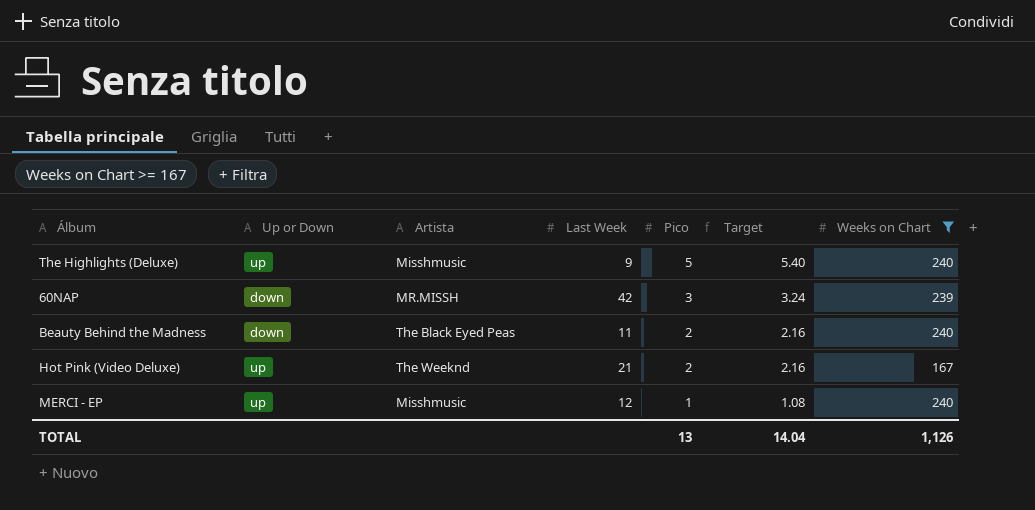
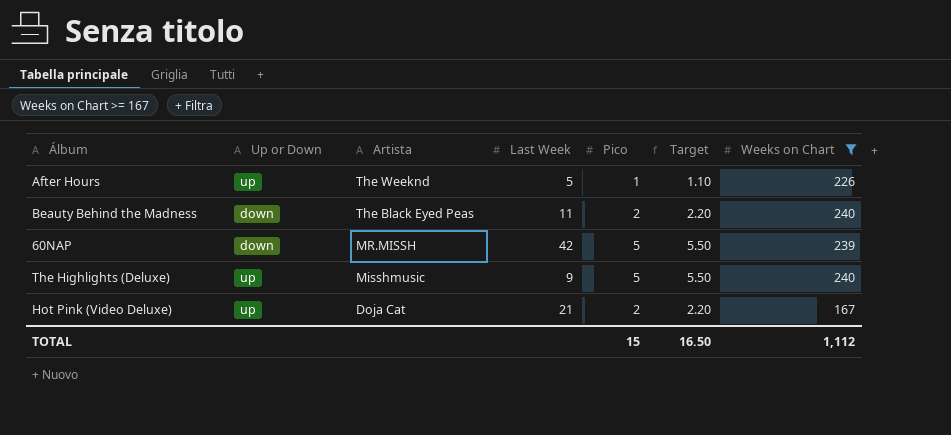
row order: Pico descending -> Artista descending
column Target | formula: [Pico] * 1.08 -> [Pico] * 1.1
row MERCI - EP: up | Misshmusic | 12 | 1 | 1.08 | 240 -> none
row After Hours: none -> up | The Weeknd | 5 | 1 | 1.10 | 226
60NAP | Pico: 3 -> 5
Hot Pink (Video Deluxe) | Artista: The Weeknd -> Doja Cat
TOTAL | Pico: 13 -> 15
TOTAL | Target: 14.04 -> 16.50
TOTAL | Weeks on Chart: 1,126 -> 1,112

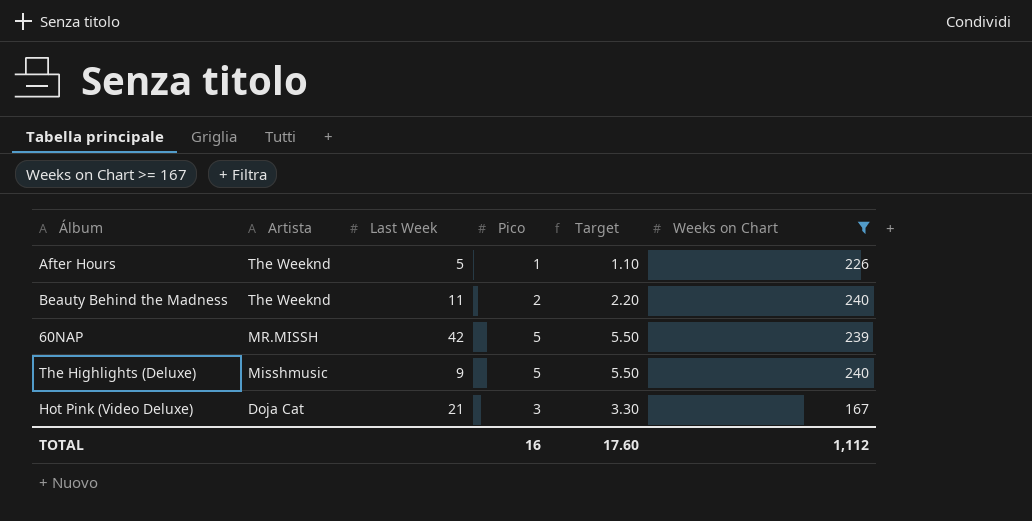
column Up or Down | position: 2 -> none
Beauty Behind the Madness | Artista: The Black Eyed Peas -> The Weeknd
Hot Pink (Video Deluxe) | Pico: 2 -> 3
Hot Pink (Video Deluxe) | Target: 2.20 -> 3.30
TOTAL | Pico: 15 -> 16
TOTAL | Target: 16.50 -> 17.60

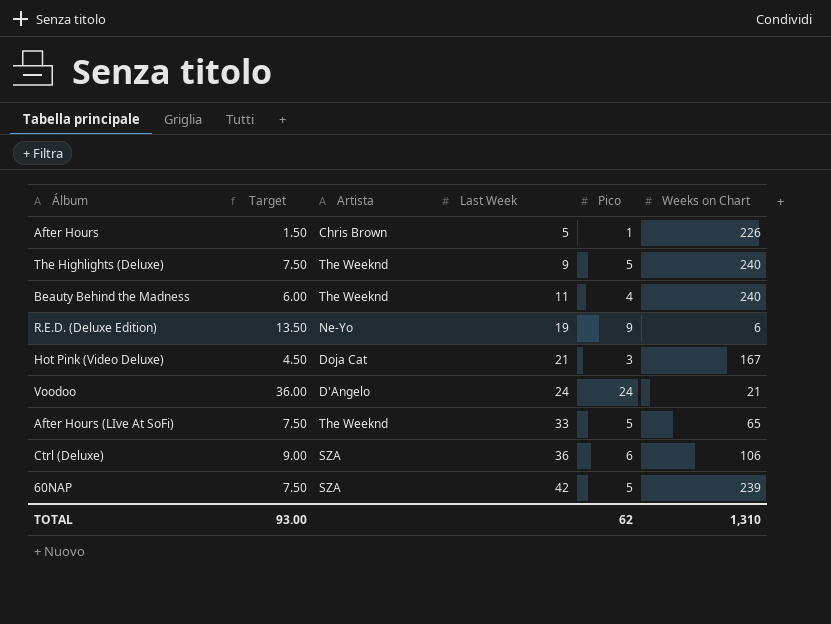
filter: Weeks on Chart >= 167 -> none
row order: Artista descending -> Last Week ascending
column Target | formula: [Pico] * 1.1 -> [Pico] * 1.5
column Target | position: 5 -> 2
After Hours | Artista: The Weeknd -> Chris Brown
The Highlights (Deluxe) | Artista: Misshmusic -> The Weeknd
Beauty Behind the Madness | Pico: 2 -> 4
60NAP | Artista: MR.MISSH -> SZA
TOTAL | Target: 17.60 -> 93.00
TOTAL | Pico: 16 -> 62
TOTAL | Weeks on Chart: 1,112 -> 1,310

